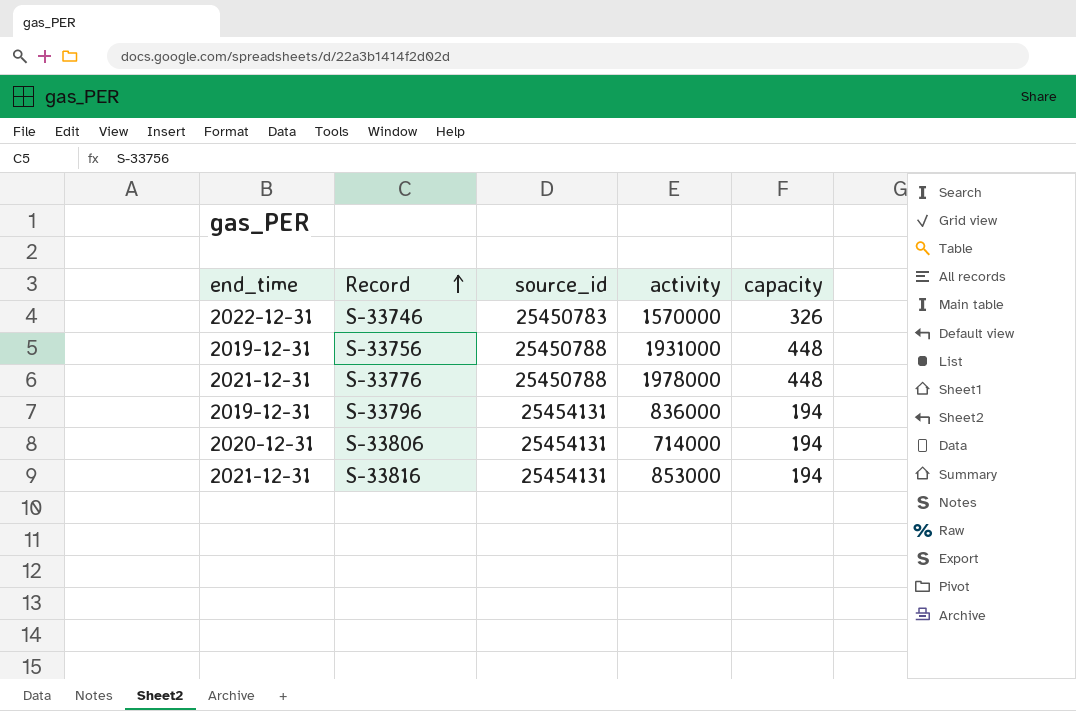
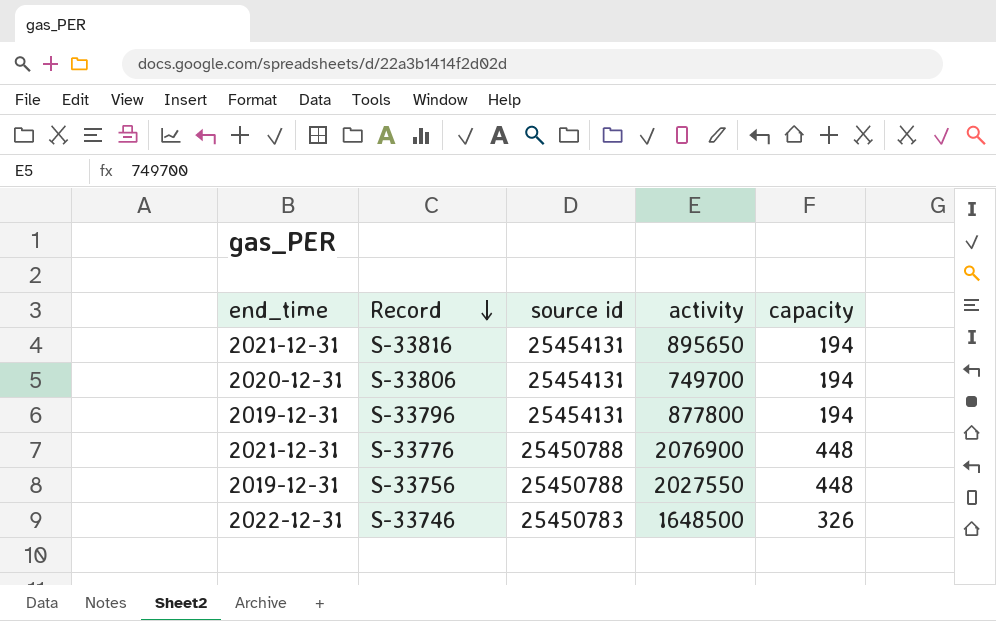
row order: Record ascending -> Record descending
column name: source_id -> source id
S-33816 | activity: 853000 -> 895650
S-33806 | activity: 714000 -> 749700
S-33796 | activity: 836000 -> 877800
S-33776 | activity: 1978000 -> 2076900
S-33756 | activity: 1931000 -> 2027550
S-33746 | activity: 1570000 -> 1648500

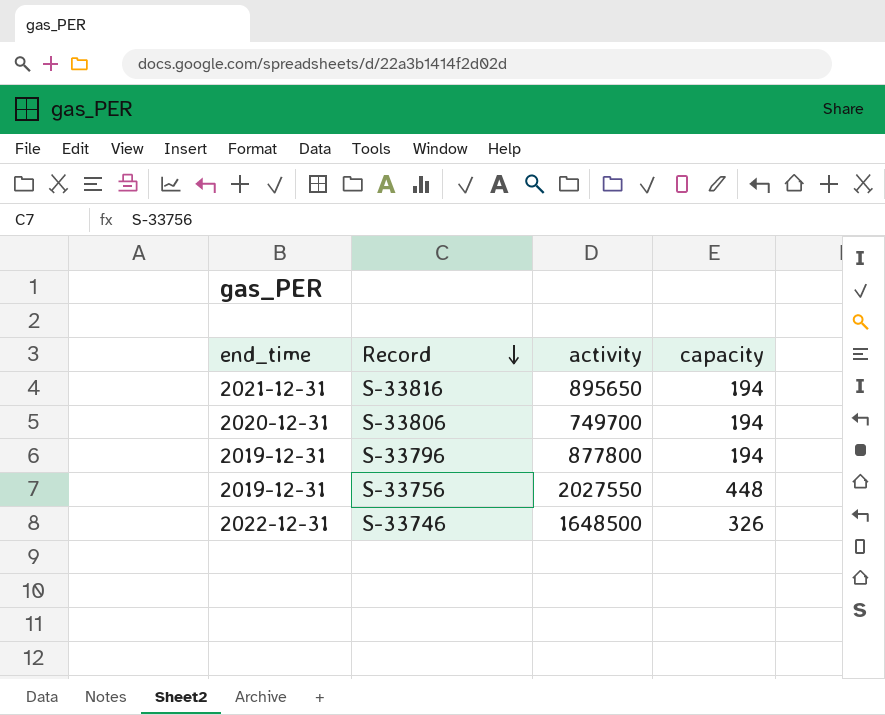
column source id | position: 3 -> none
row S-33776: 2021-12-31 | 25450788 | 2076900 | 448 -> none

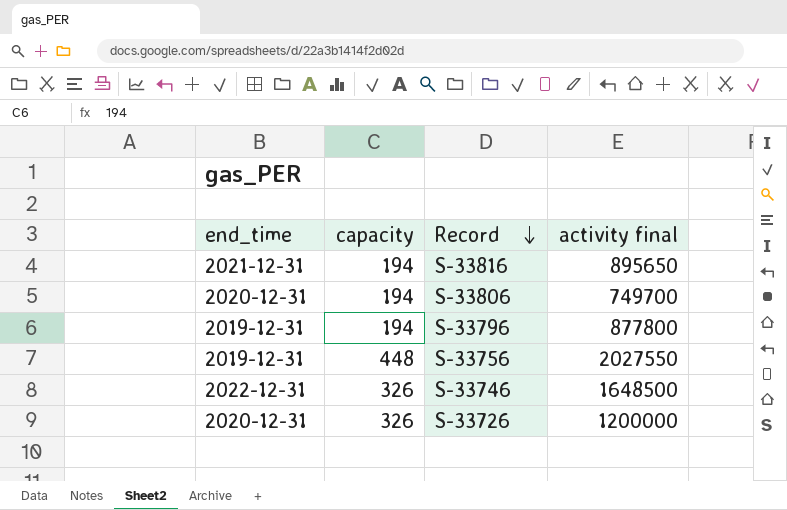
column capacity | position: 4 -> 2
column name: activity -> activity final
row S-33726: none -> 2020-12-31 | 326 | 1200000

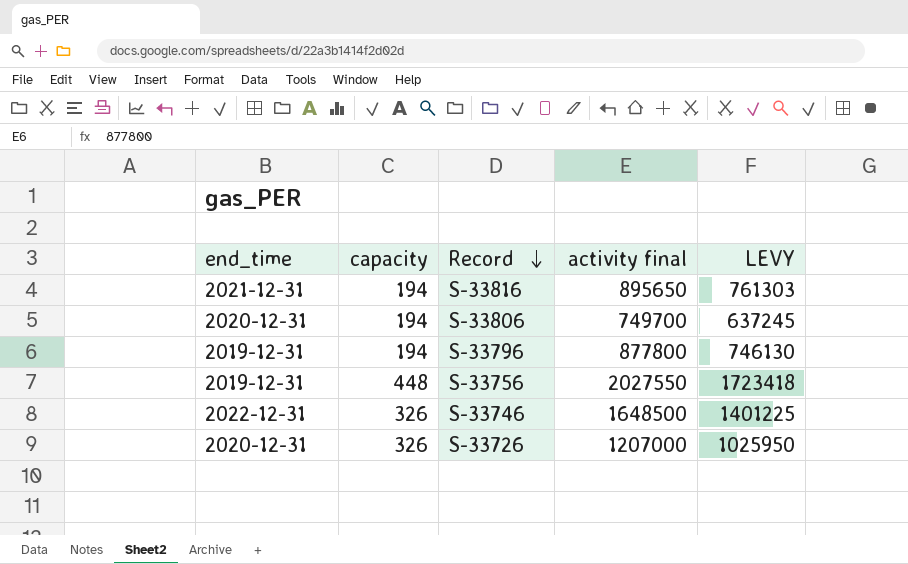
column LEVY | formula: none -> [activity final] * 0.85
S-33726 | activity final: 1200000 -> 1207000

